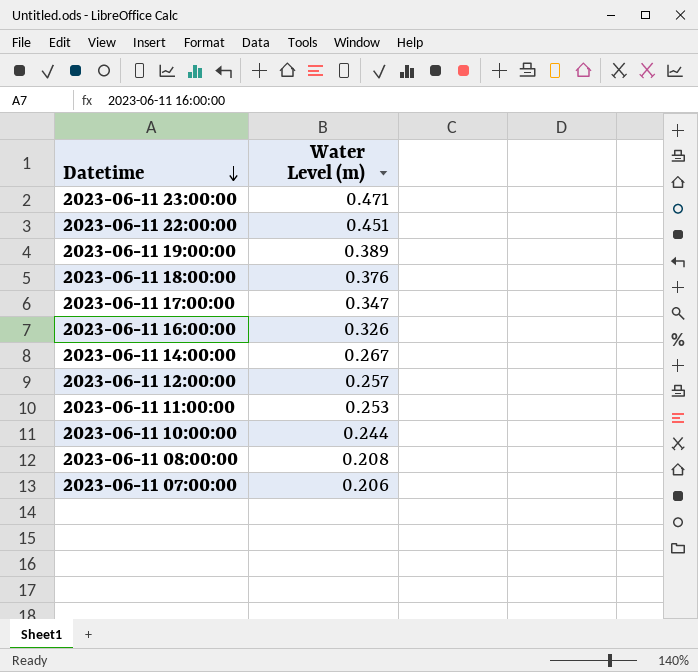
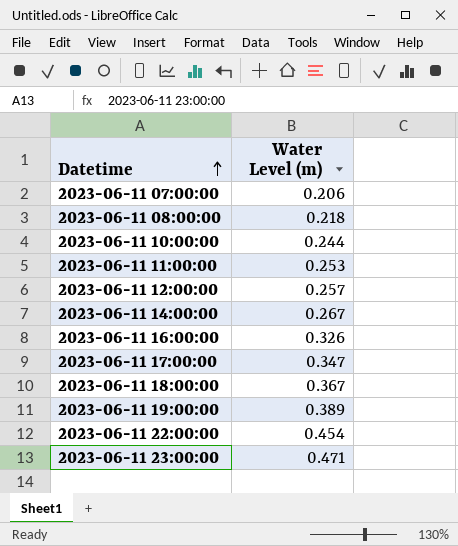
row order: Datetime descending -> Datetime ascending
2023-06-11 08:00:00 | Water Level (m): 0.208 -> 0.218
2023-06-11 18:00:00 | Water Level (m): 0.376 -> 0.367
2023-06-11 22:00:00 | Water Level (m): 0.451 -> 0.454

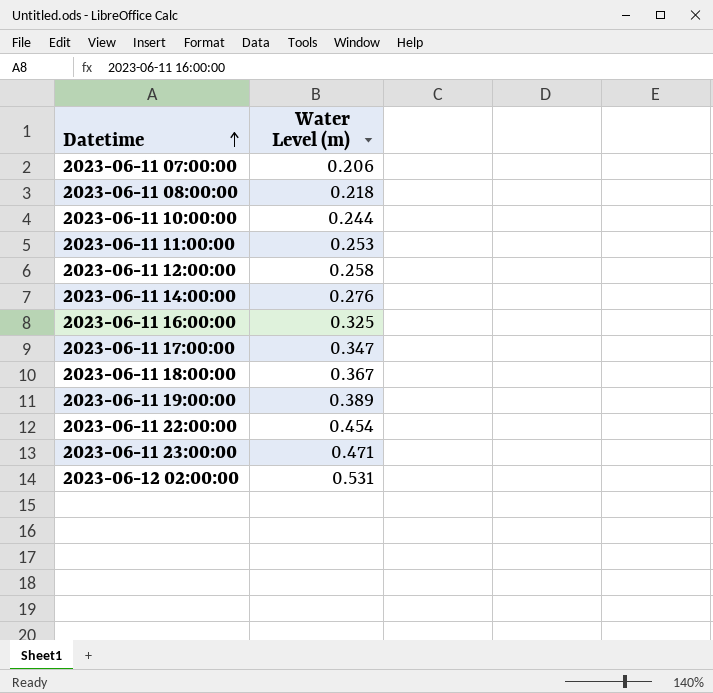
2023-06-11 12:00:00 | Water Level (m): 0.257 -> 0.258
2023-06-11 14:00:00 | Water Level (m): 0.267 -> 0.276
2023-06-11 16:00:00 | Water Level (m): 0.326 -> 0.325
row 2023-06-12 02:00:00: none -> 0.531

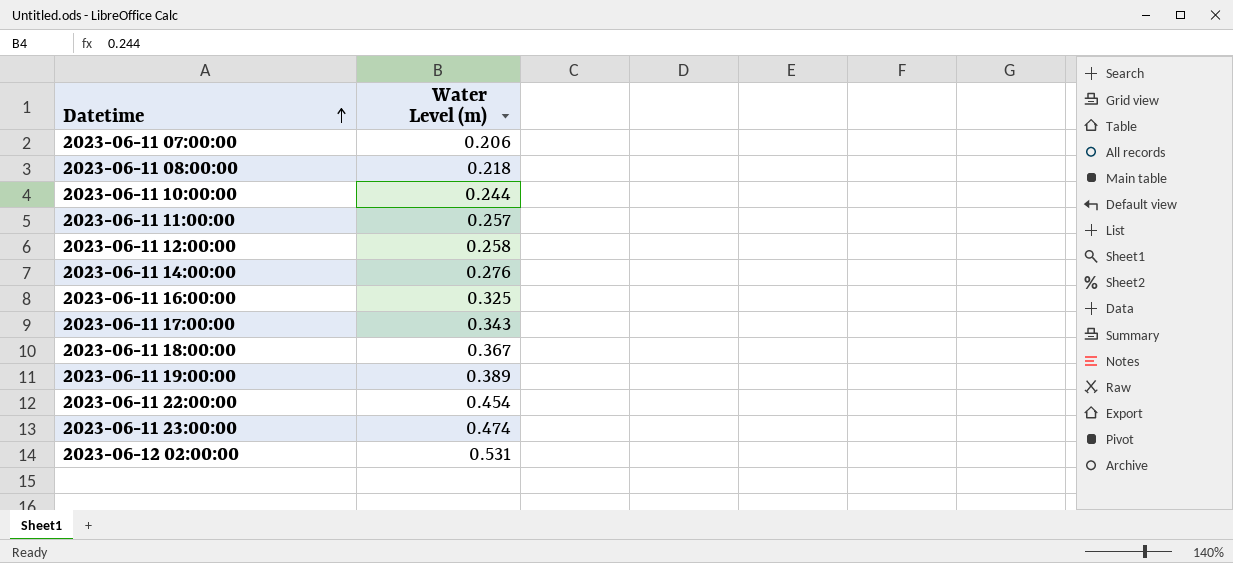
2023-06-11 11:00:00 | Water Level (m): 0.253 -> 0.257
2023-06-11 17:00:00 | Water Level (m): 0.347 -> 0.343
2023-06-11 23:00:00 | Water Level (m): 0.471 -> 0.474

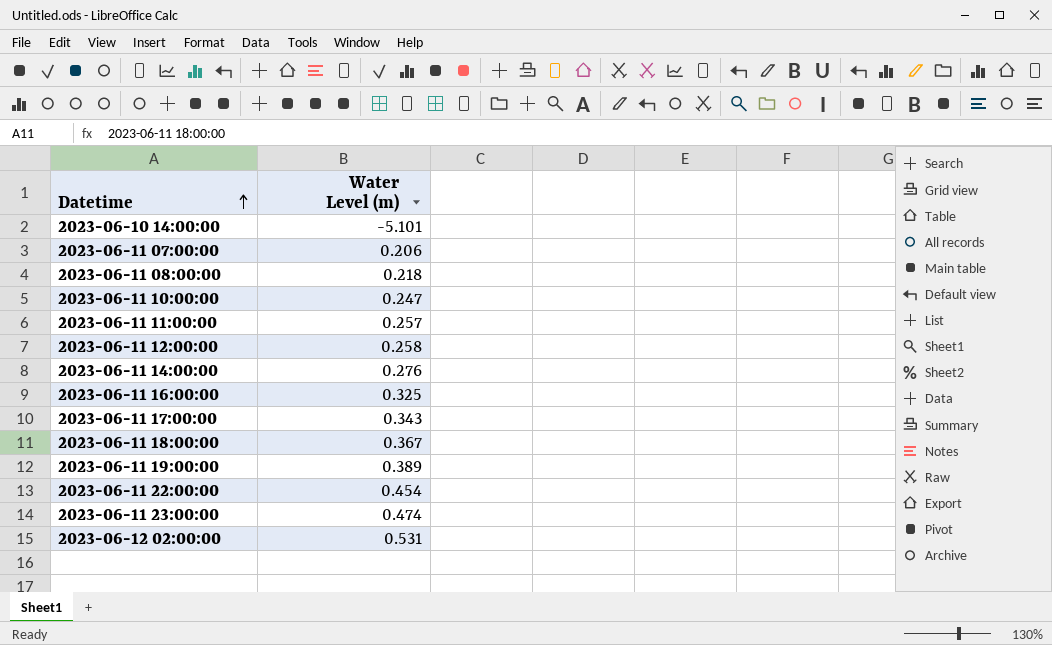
row 2023-06-10 14:00:00: none -> -5.101
2023-06-11 10:00:00 | Water Level (m): 0.244 -> 0.247

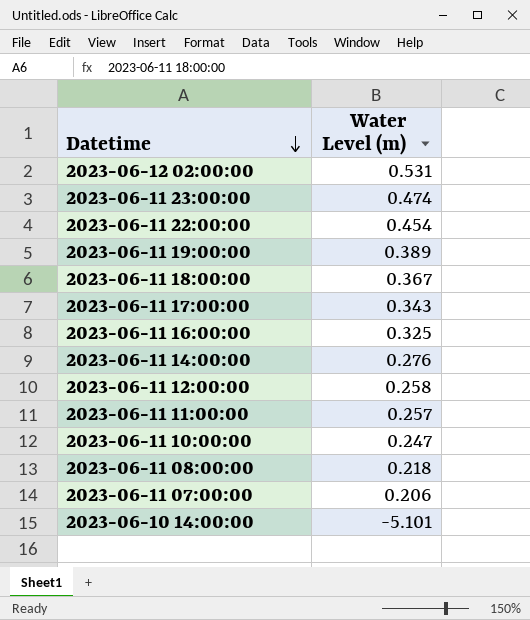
row order: Datetime ascending -> Datetime descending

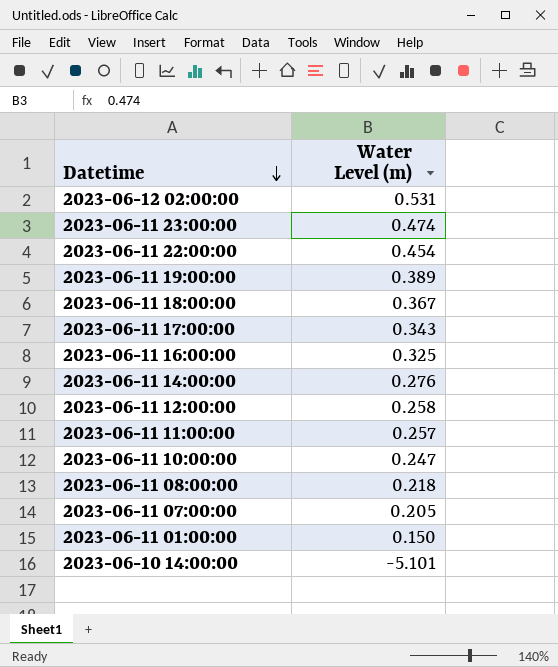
2023-06-11 07:00:00 | Water Level (m): 0.206 -> 0.205
row 2023-06-11 01:00:00: none -> 0.150

